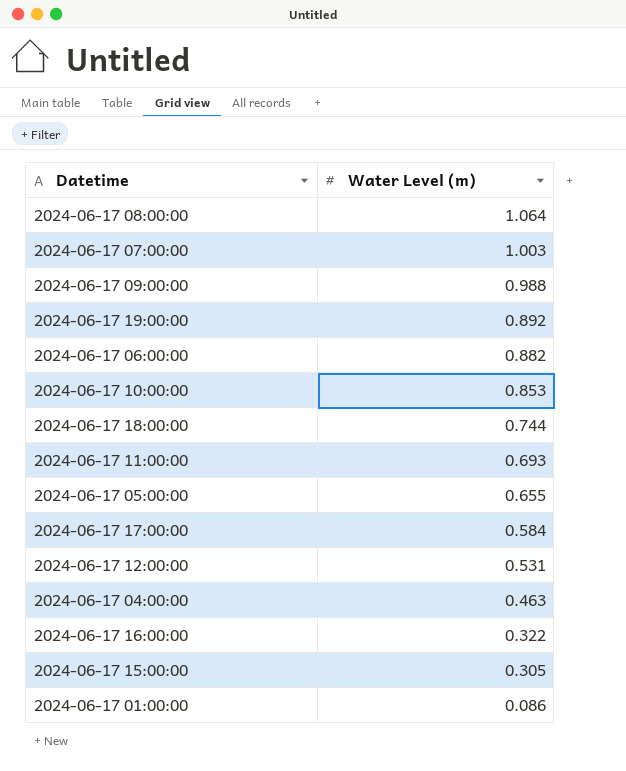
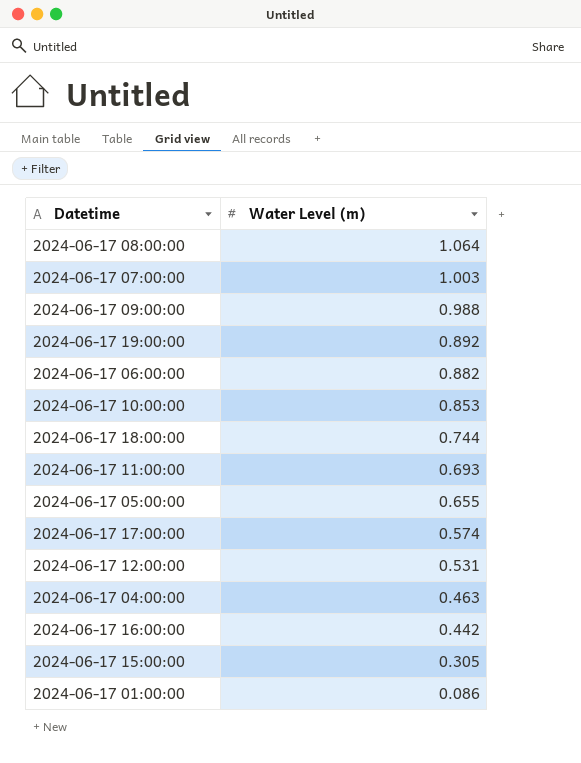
2024-06-17 17:00:00 | Water Level (m): 0.584 -> 0.574
2024-06-17 16:00:00 | Water Level (m): 0.322 -> 0.442

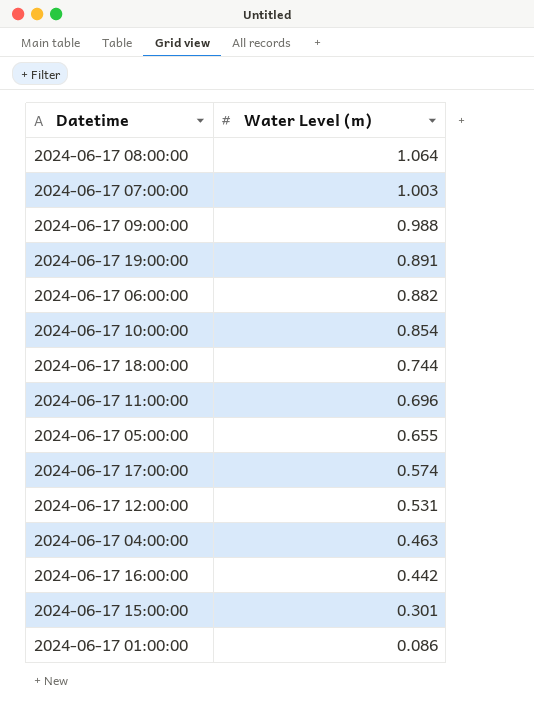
2024-06-17 19:00:00 | Water Level (m): 0.892 -> 0.891
2024-06-17 10:00:00 | Water Level (m): 0.853 -> 0.854
2024-06-17 11:00:00 | Water Level (m): 0.693 -> 0.696
2024-06-17 15:00:00 | Water Level (m): 0.305 -> 0.301

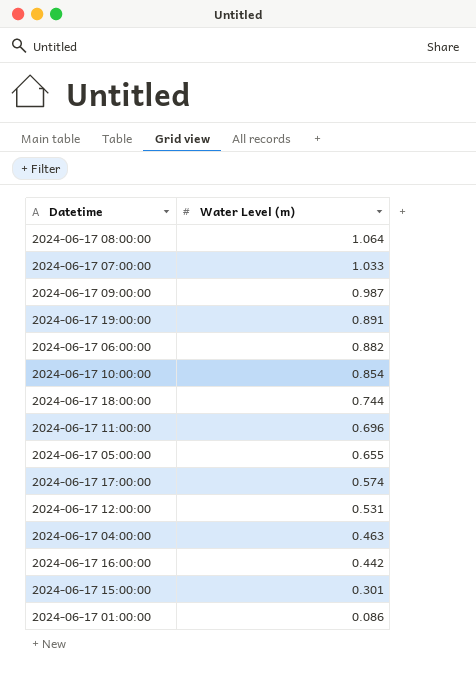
2024-06-17 07:00:00 | Water Level (m): 1.003 -> 1.033
2024-06-17 09:00:00 | Water Level (m): 0.988 -> 0.987

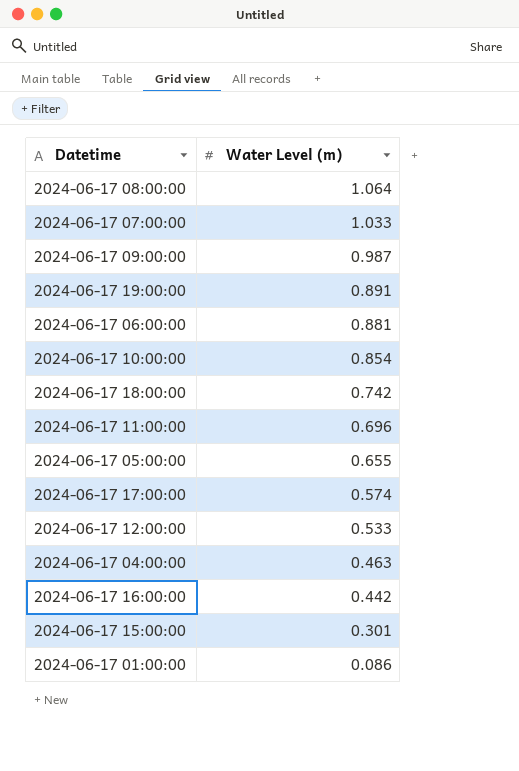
2024-06-17 06:00:00 | Water Level (m): 0.882 -> 0.881
2024-06-17 18:00:00 | Water Level (m): 0.744 -> 0.742
2024-06-17 12:00:00 | Water Level (m): 0.531 -> 0.533

